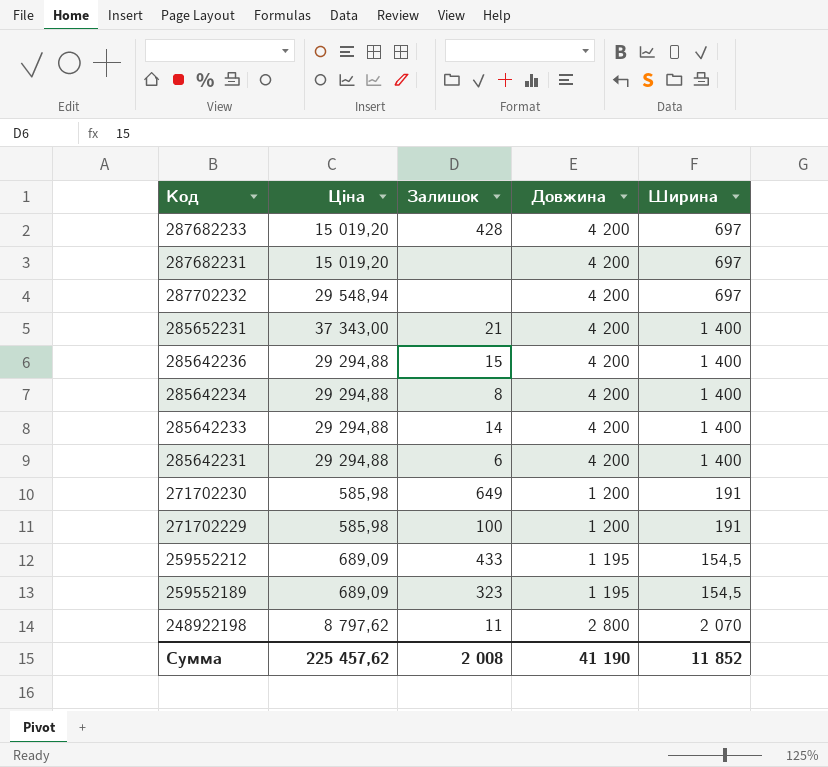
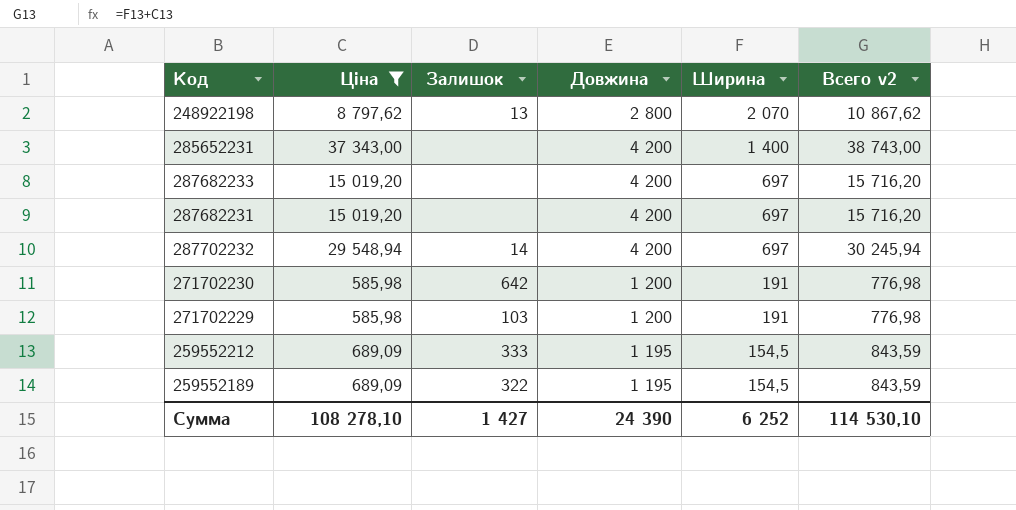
filter: none -> Ціна != 29 294,88
row order: none -> Ширина descending
column Всего v2 | formula: none -> [Ціна] + [Ширина]
248922198 | Залишок: 11 -> 13
285652231 | Залишок: 21 -> none
287682233 | Залишок: 428 -> none
287702232 | Залишок: none -> 14
271702230 | Залишок: 649 -> 642
271702229 | Залишок: 100 -> 103
259552212 | Залишок: 433 -> 333
259552189 | Залишок: 323 -> 322
Сумма | Ціна: 225 457,62 -> 108 278,10
Сумма | Залишок: 2 008 -> 1 427
Сумма | Довжина: 41 190 -> 24 390
Сумма | Ширина: 11 852 -> 6 252

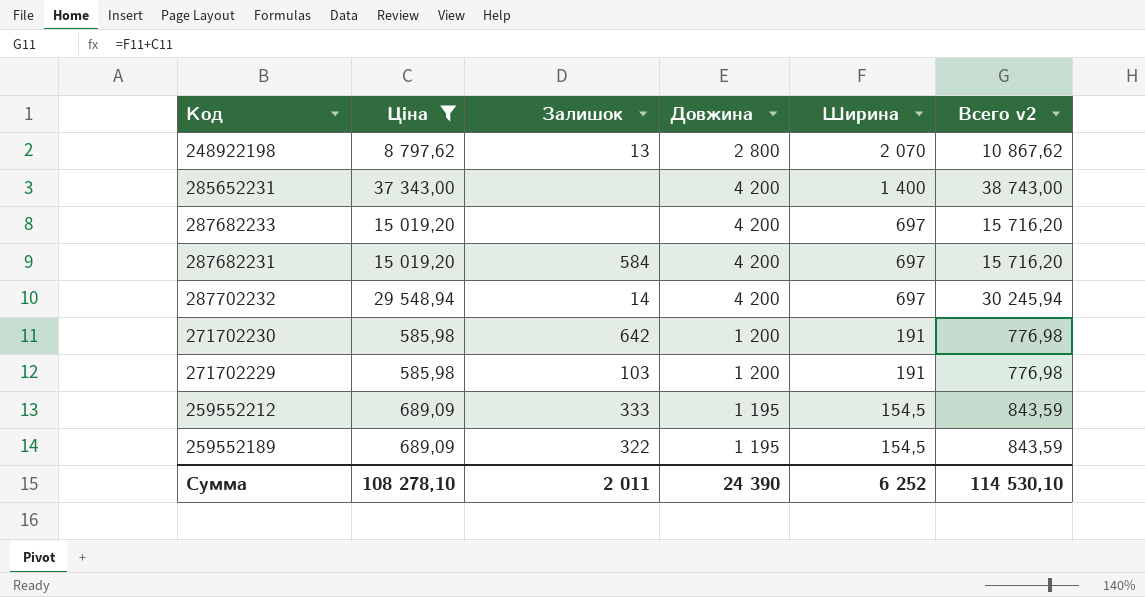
287682231 | Залишок: none -> 584
Сумма | Залишок: 1 427 -> 2 011

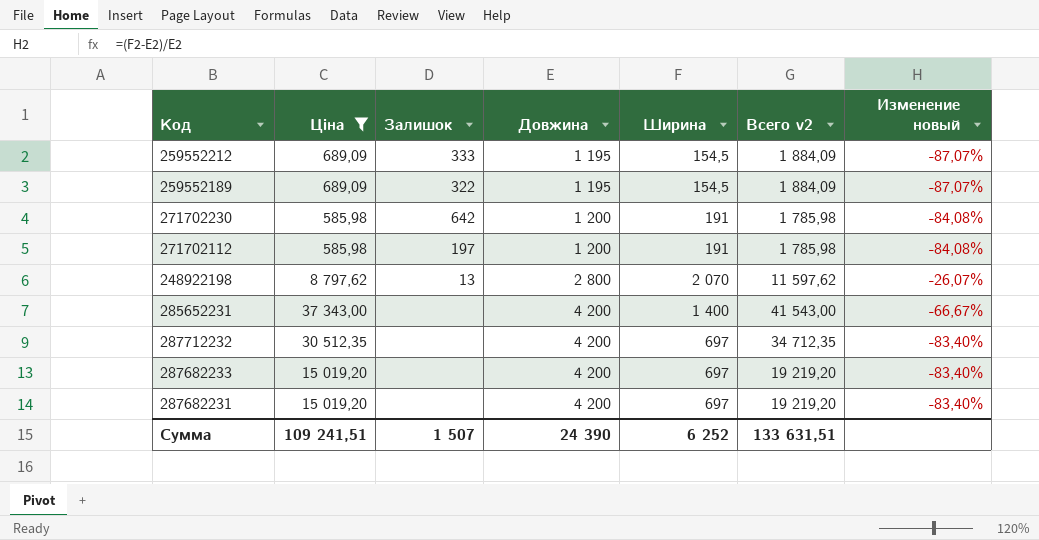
row order: Ширина descending -> Довжина ascending
column Всего v2 | formula: [Ціна] + [Ширина] -> [Ціна] + [Довжина]
column Изменение новый | formula: none -> ([Ширина] - [Довжина]) / [Довжина]
row 287702232: 29 548,94 | 14 | 4 200 | 697 | 30 245,94 -> none
row 271702229: 585,98 | 103 | 1 200 | 191 | 776,98 -> none
row 271702112: none -> 585,98 | 197 | 1 200 | 191 | 1 785,98 | -84,08%
row 287712232: none -> 30 512,35 | none | 4 200 | 697 | 34 712,35 | -83,40%
287682231 | Залишок: 584 -> none
Сумма | Ціна: 108 278,10 -> 109 241,51
Сумма | Залишок: 2 011 -> 1 507
Сумма | Всего v2: 114 530,10 -> 133 631,51

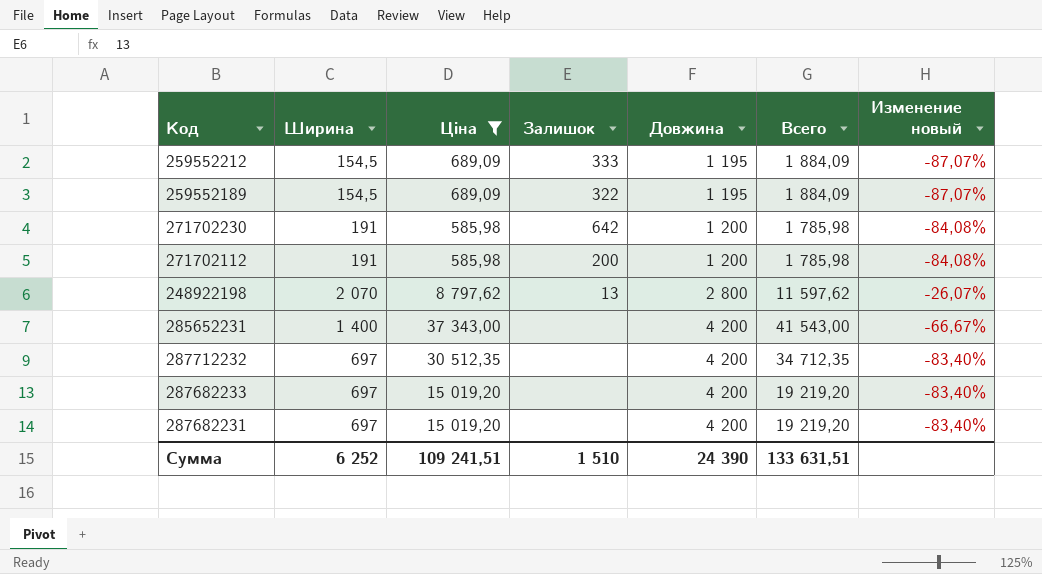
column Ширина | position: 5 -> 2
column name: Всего v2 -> Всего
271702112 | Залишок: 197 -> 200
Сумма | Залишок: 1 507 -> 1 510

